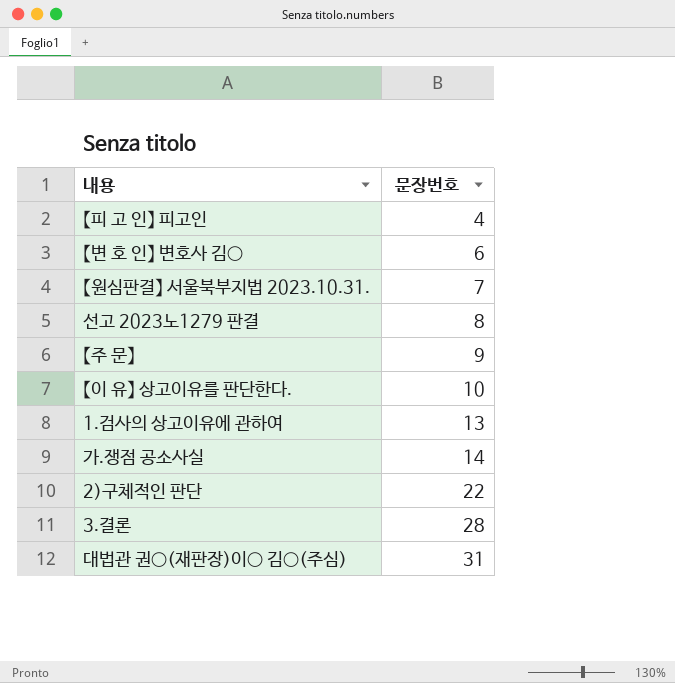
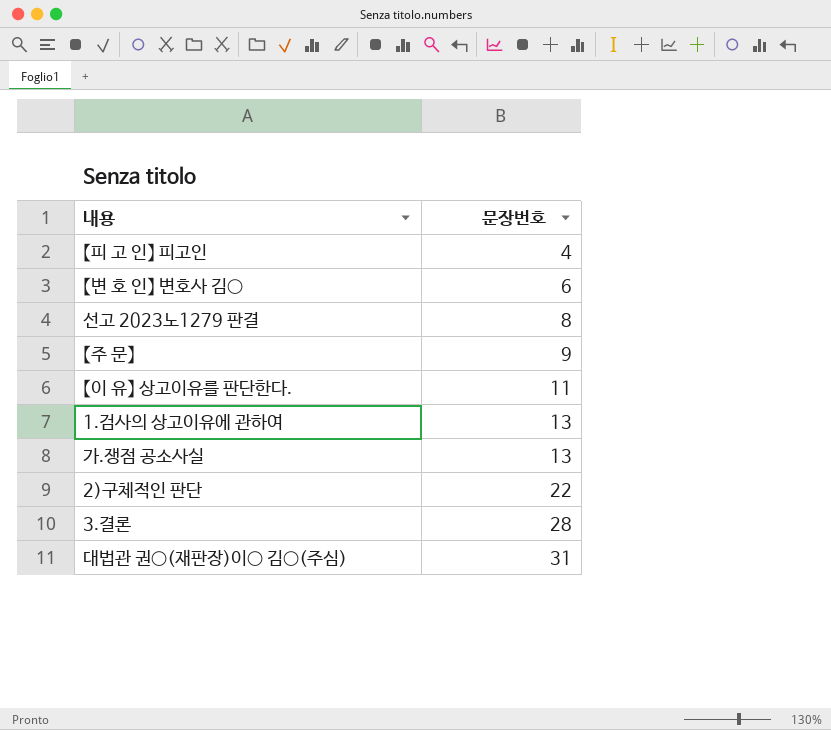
row 【원심판결】 서울북부지법 2023.10.31.: 7 -> none
【이 유】 상고이유를 판단한다. | 문장번호: 10 -> 11
가.쟁점 공소사실 | 문장번호: 14 -> 13

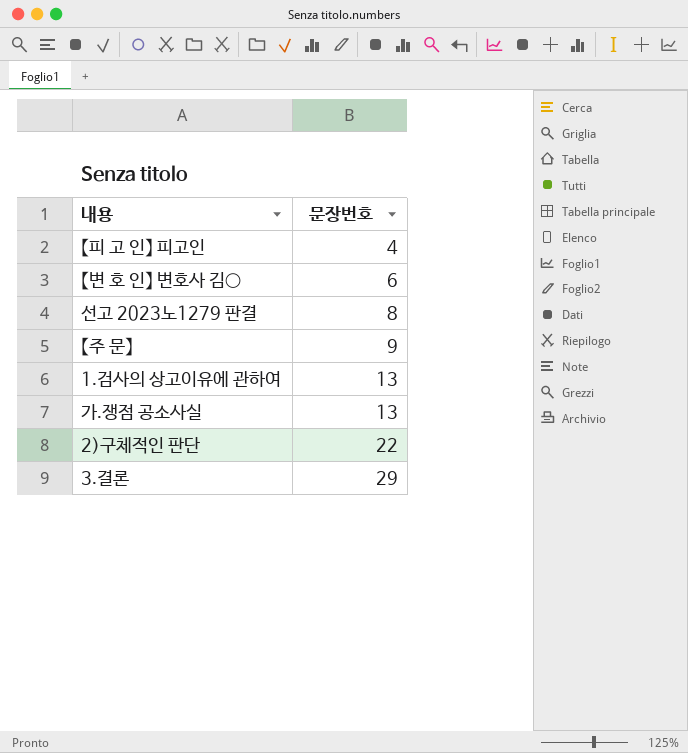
row 【이 유】 상고이유를 판단한다.: 11 -> none
row 대법관 권○(재판장)이○ 김○(주심): 31 -> none
3.결론 | 문장번호: 28 -> 29

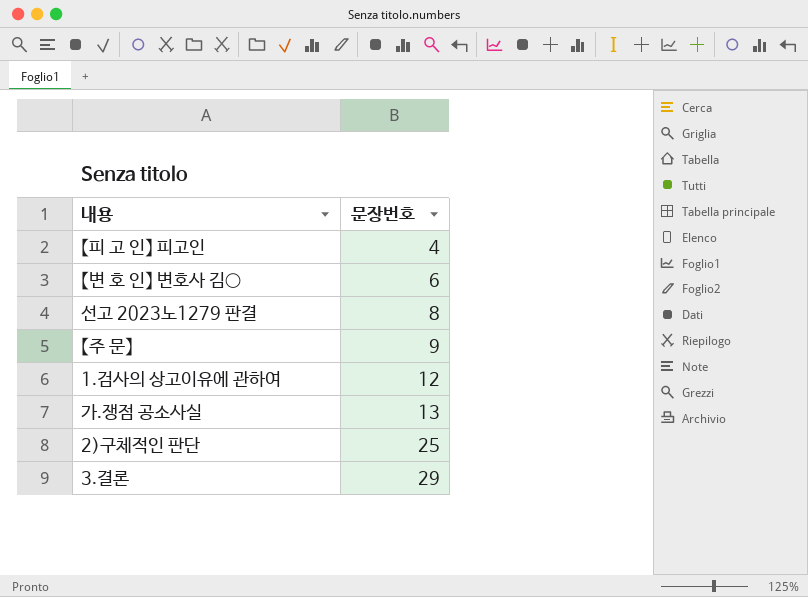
1.검사의 상고이유에 관하여 | 문장번호: 13 -> 12
2)구체적인 판단 | 문장번호: 22 -> 25

